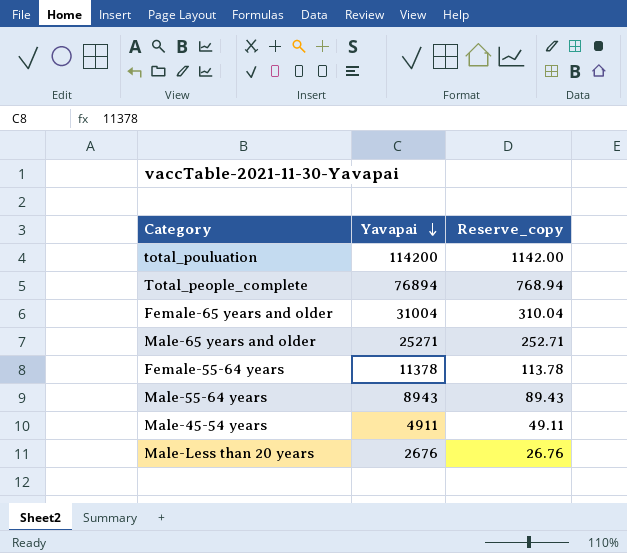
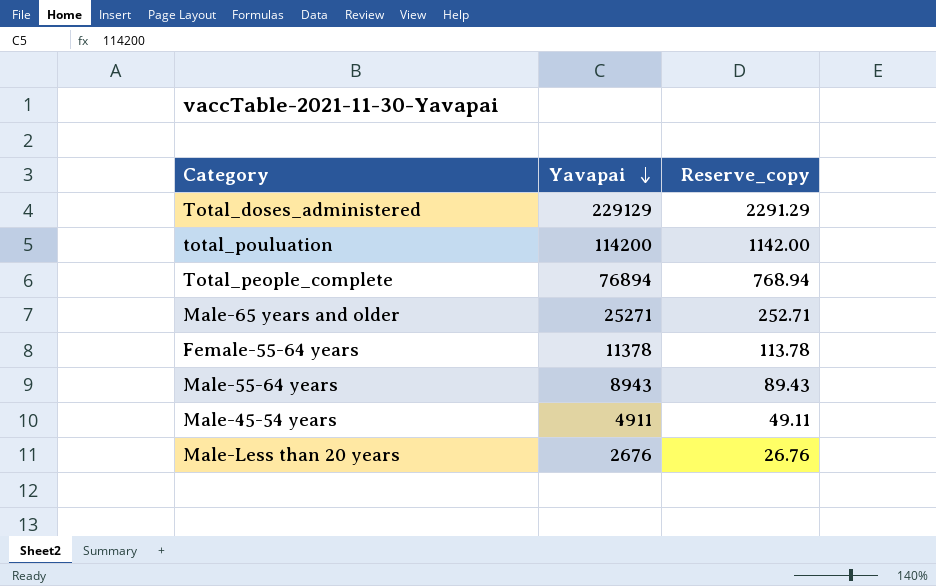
row Female-65 years and older: 31004 | 310.04 -> none
row Total_doses_administered: none -> 229129 | 2291.29

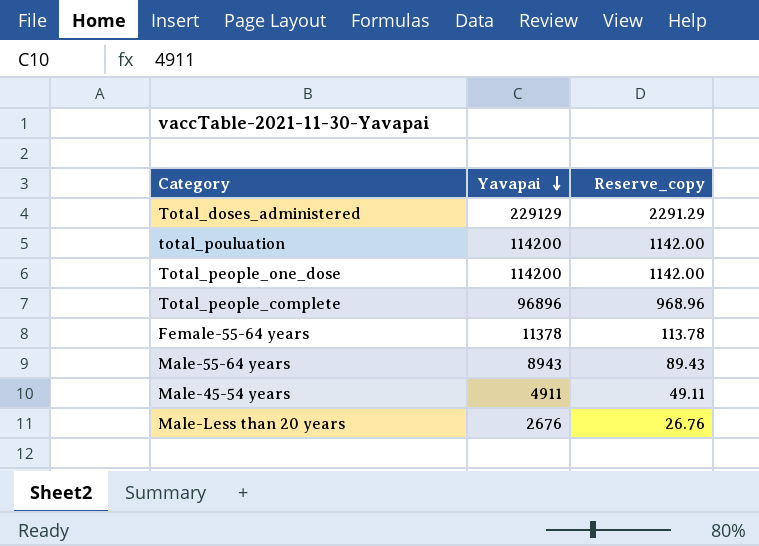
row Male-65 years and older: 25271 | 252.71 -> none
row Total_people_one_dose: none -> 114200 | 1142.00
Total_people_complete | Yavapai: 76894 -> 96896
Total_people_complete | Reserve_copy: 768.94 -> 968.96

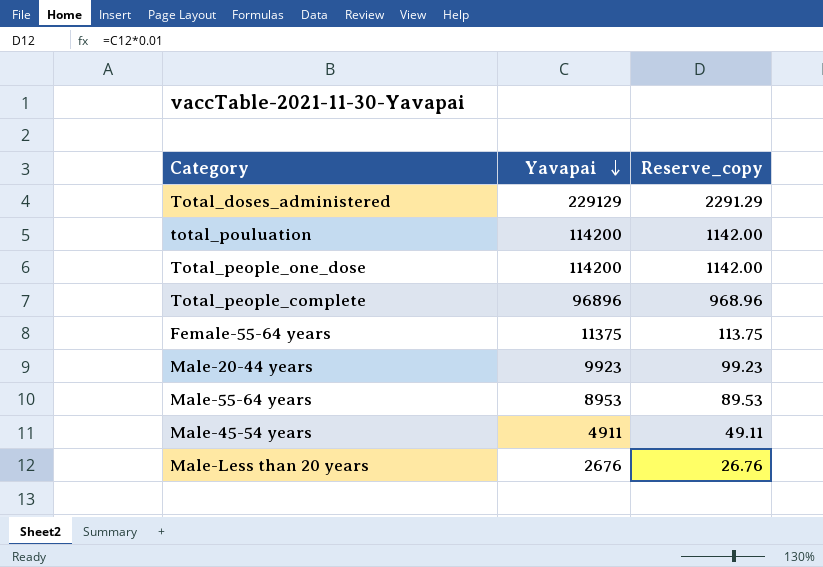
Female-55-64 years | Yavapai: 11378 -> 11375
Female-55-64 years | Reserve_copy: 113.78 -> 113.75
row Male-20-44 years: none -> 9923 | 99.23
Male-55-64 years | Yavapai: 8943 -> 8953
Male-55-64 years | Reserve_copy: 89.43 -> 89.53

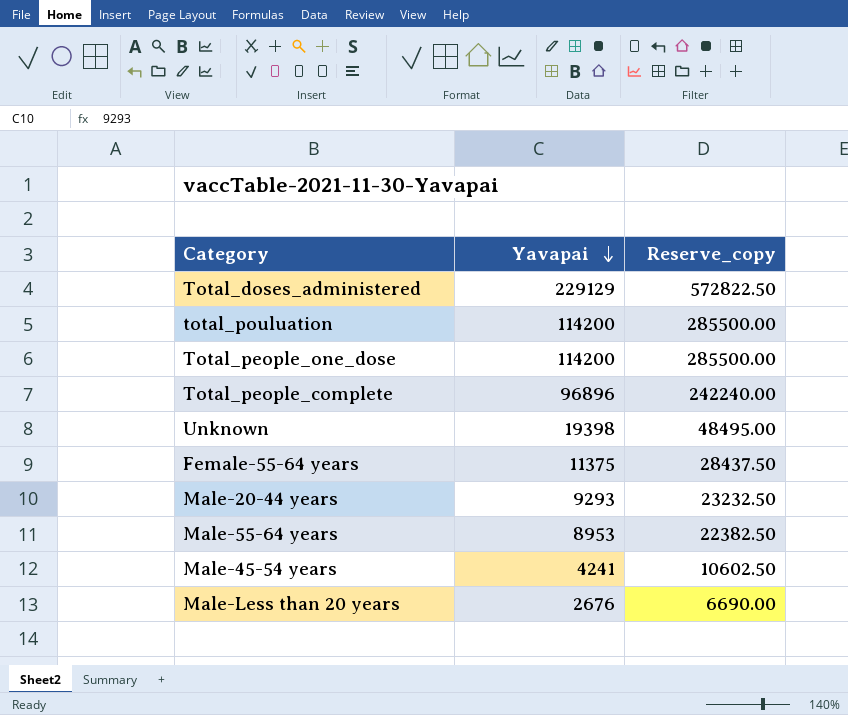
column Reserve_copy | formula: [Yavapai] * 0.01 -> [Yavapai] * 2.5
row Unknown: none -> 19398 | 48495.00
Male-20-44 years | Yavapai: 9923 -> 9293
Male-45-54 years | Yavapai: 4911 -> 4241

